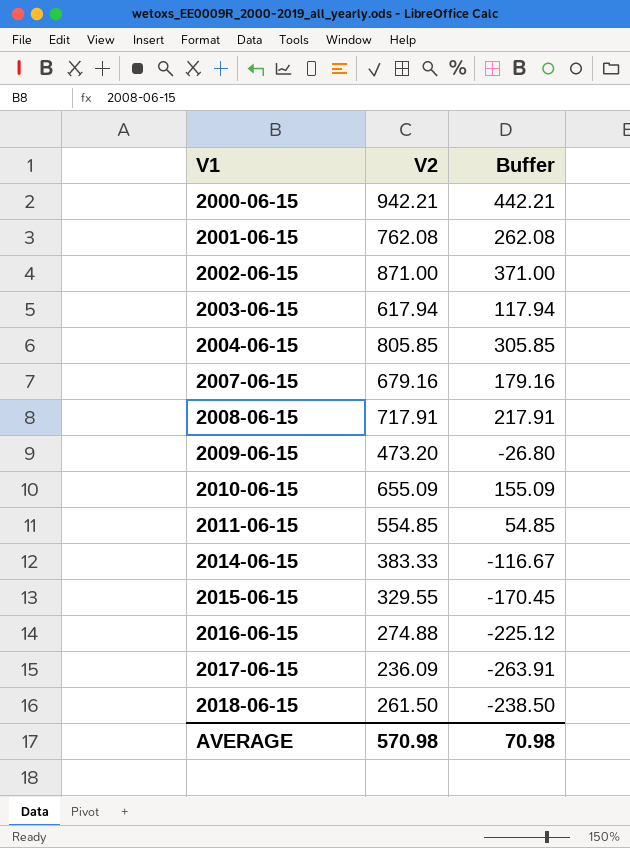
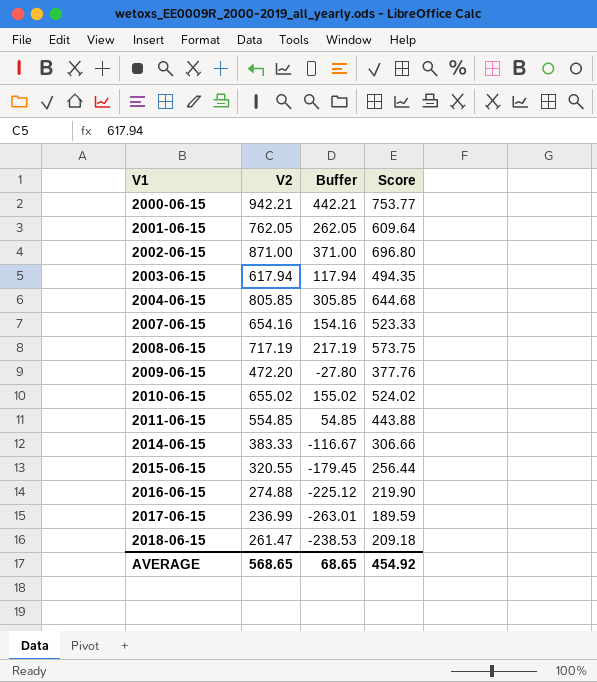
column Score | formula: none -> [V2] * 0.8
2001-06-15 | V2: 762.08 -> 762.05
2001-06-15 | Buffer: 262.08 -> 262.05
2007-06-15 | V2: 679.16 -> 654.16
2007-06-15 | Buffer: 179.16 -> 154.16
2008-06-15 | V2: 717.91 -> 717.19
2008-06-15 | Buffer: 217.91 -> 217.19
2009-06-15 | V2: 473.20 -> 472.20
2009-06-15 | Buffer: -26.80 -> -27.80
2010-06-15 | V2: 655.09 -> 655.02
2010-06-15 | Buffer: 155.09 -> 155.02
2015-06-15 | V2: 329.55 -> 320.55
2015-06-15 | Buffer: -170.45 -> -179.45
2017-06-15 | V2: 236.09 -> 236.99
2017-06-15 | Buffer: -263.91 -> -263.01
2018-06-15 | V2: 261.50 -> 261.47
2018-06-15 | Buffer: -238.50 -> -238.53
AVERAGE | V2: 570.98 -> 568.65
AVERAGE | Buffer: 70.98 -> 68.65

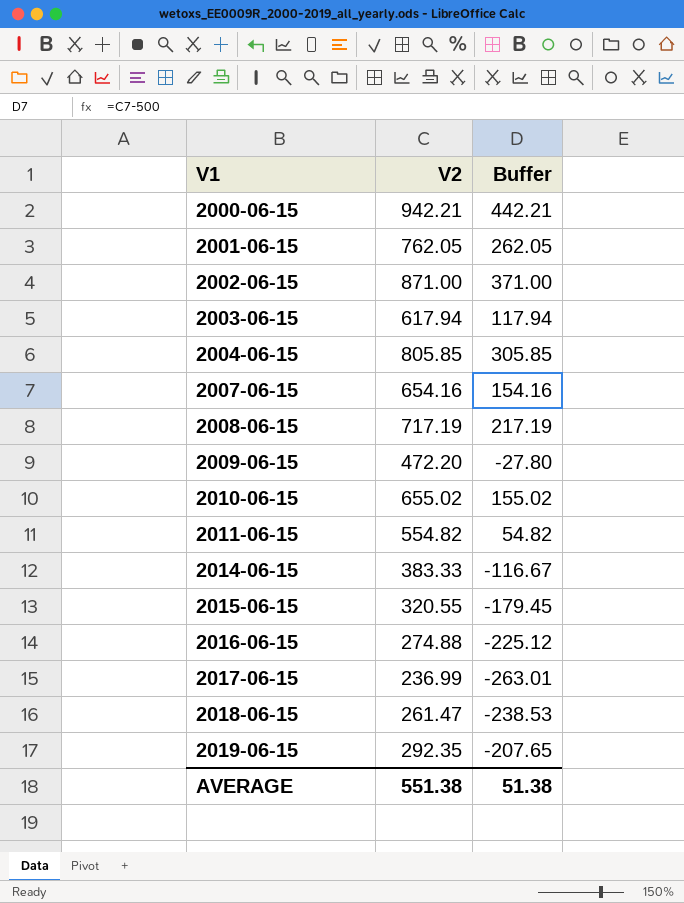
column Score | formula: [V2] * 0.8 -> none
2011-06-15 | V2: 554.85 -> 554.82
2011-06-15 | Buffer: 54.85 -> 54.82
row 2019-06-15: none -> 292.35 | -207.65
AVERAGE | V2: 568.65 -> 551.38
AVERAGE | Buffer: 68.65 -> 51.38

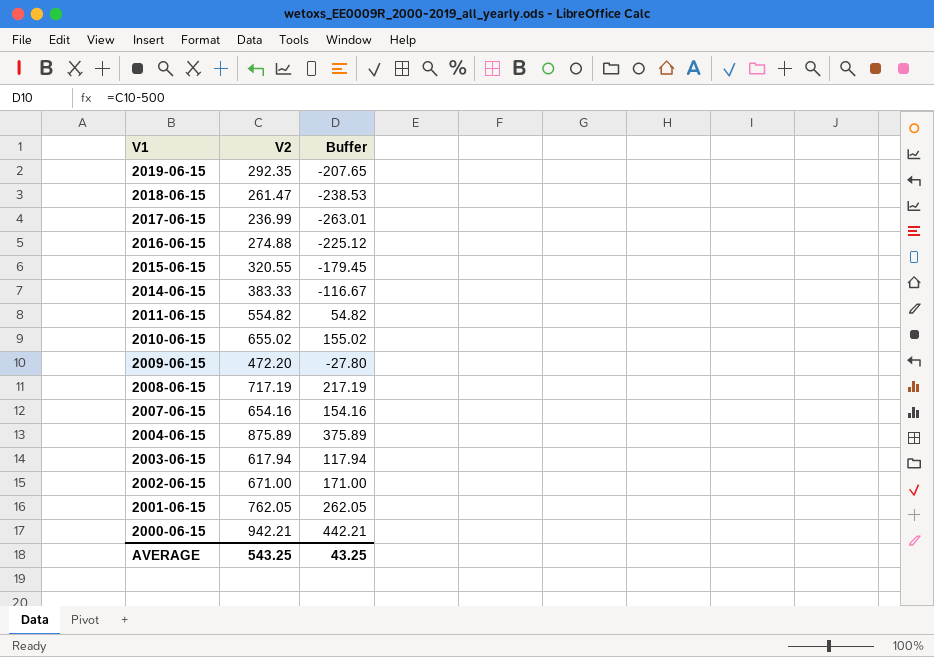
row order: V1 ascending -> V1 descending
2004-06-15 | V2: 805.85 -> 875.89
2004-06-15 | Buffer: 305.85 -> 375.89
2002-06-15 | V2: 871.00 -> 671.00
2002-06-15 | Buffer: 371.00 -> 171.00
AVERAGE | V2: 551.38 -> 543.25
AVERAGE | Buffer: 51.38 -> 43.25

